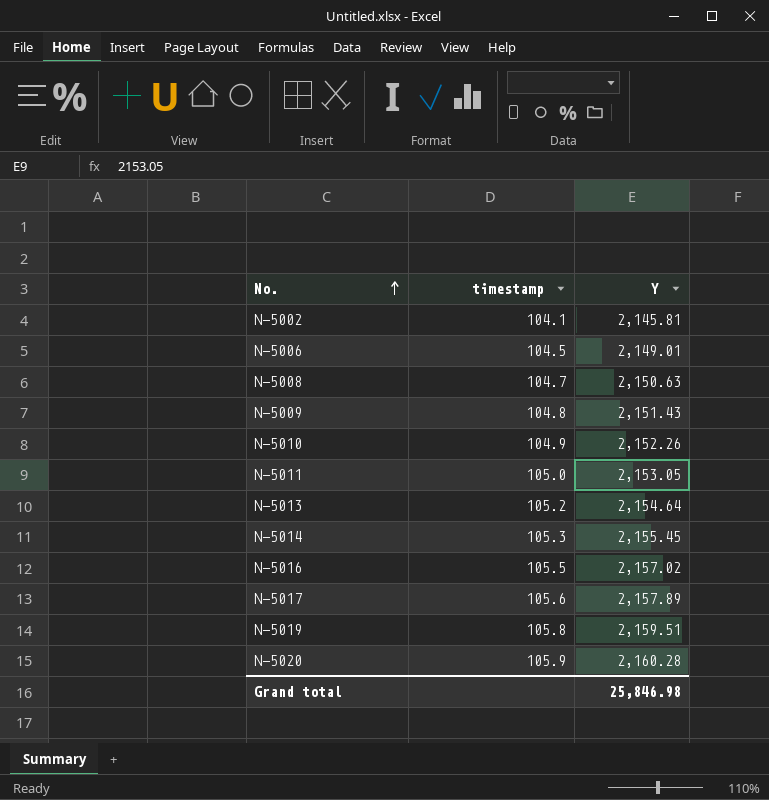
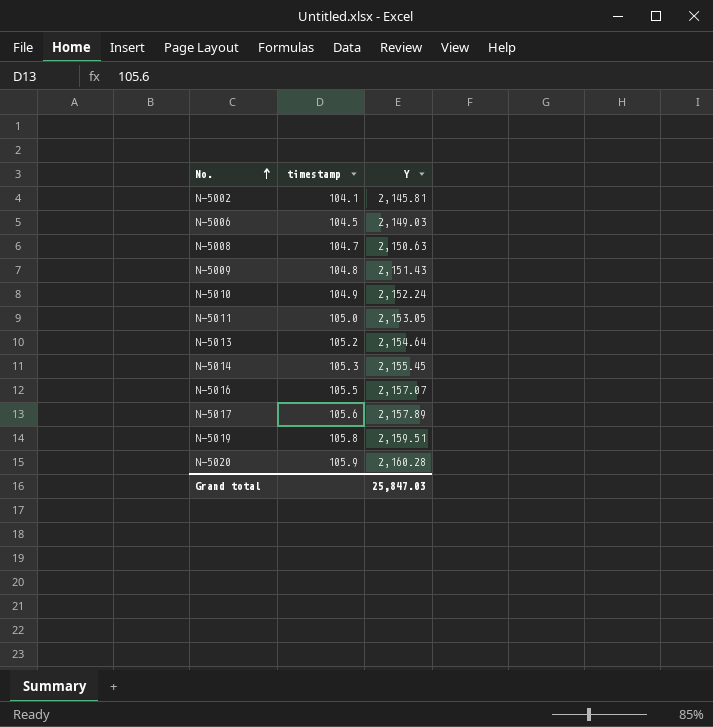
N-5006 | Y: 2,149.01 -> 2,149.03
N-5010 | Y: 2,152.26 -> 2,152.24
N-5016 | Y: 2,157.02 -> 2,157.07
Grand total | Y: 25,846.98 -> 25,847.03

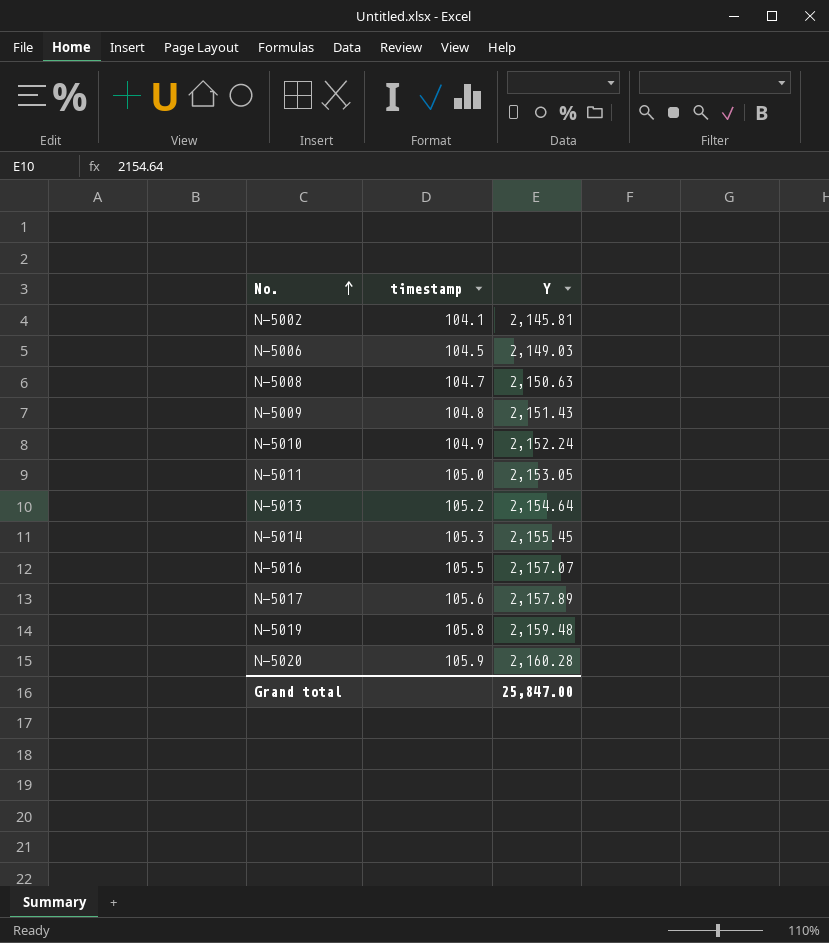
N-5019 | Y: 2,159.51 -> 2,159.48
Grand total | Y: 25,847.03 -> 25,847.00

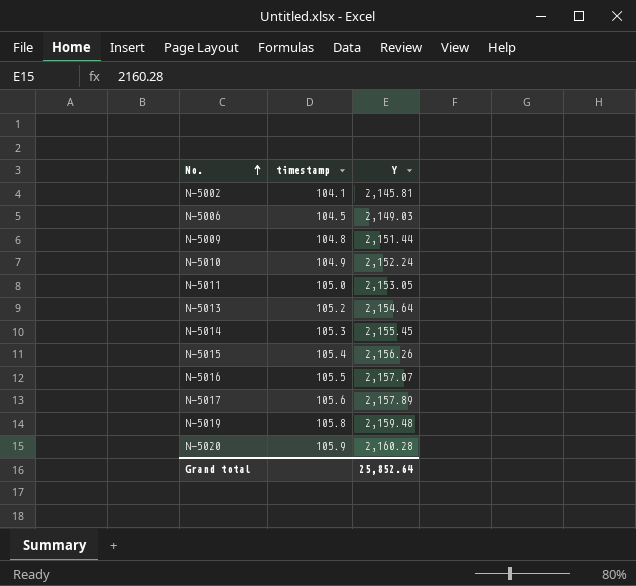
row N-5008: 104.7 | 2,150.63 -> none
N-5009 | Y: 2,151.43 -> 2,151.44
row N-5015: none -> 105.4 | 2,156.26
Grand total | Y: 25,847.00 -> 25,852.64

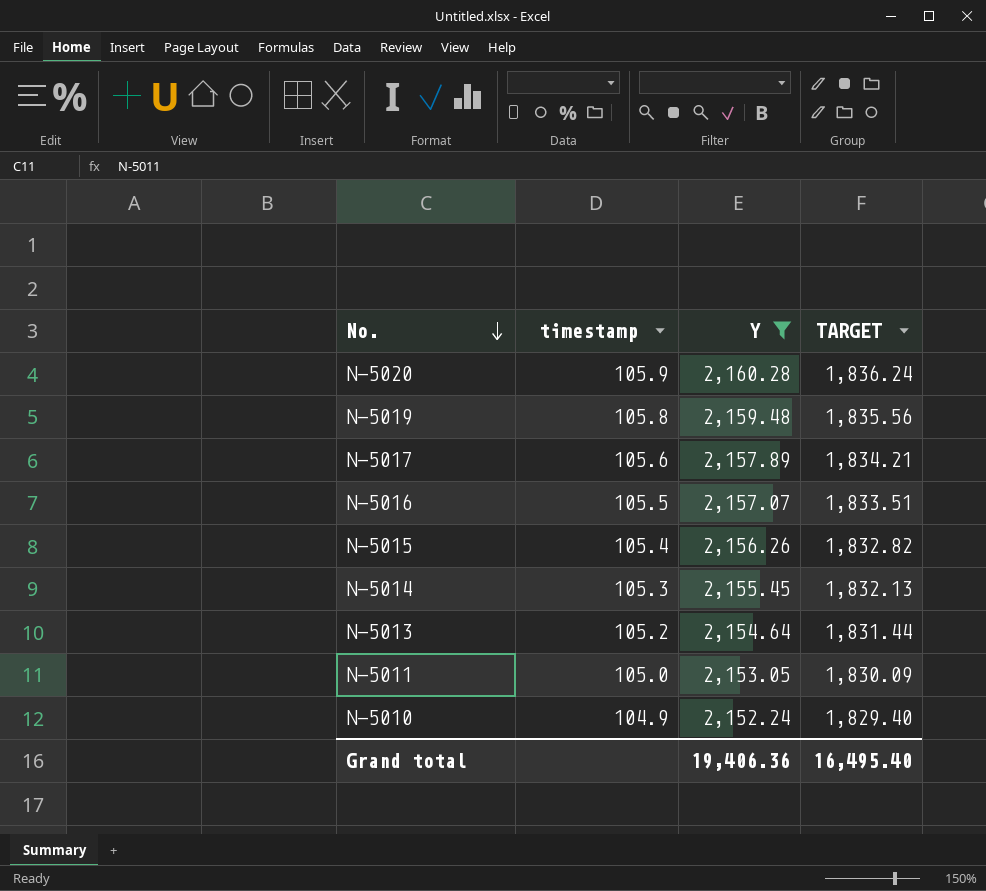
filter: none -> Y >= 2,152.24
row order: No. ascending -> No. descending
column TARGET | formula: none -> [Y] * 0.85
Grand total | Y: 25,852.64 -> 19,406.36

